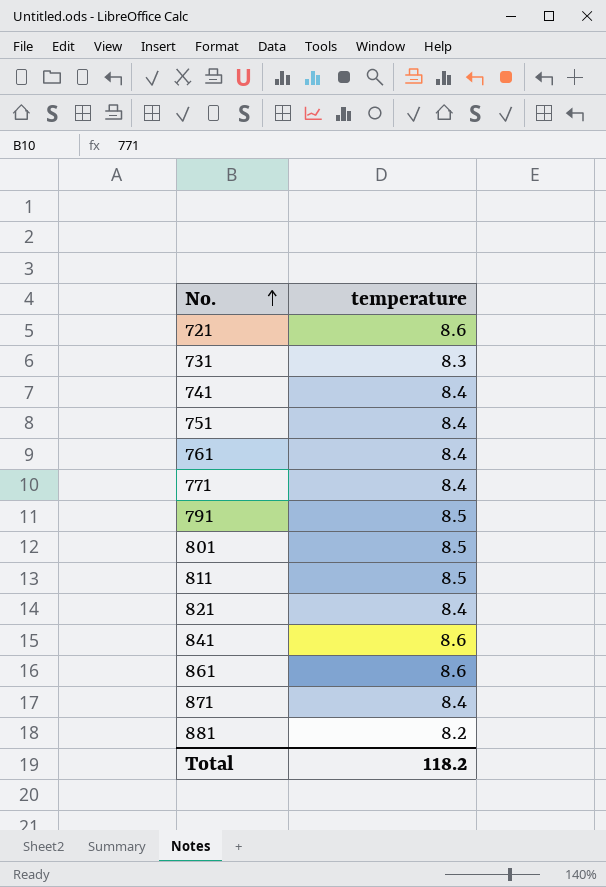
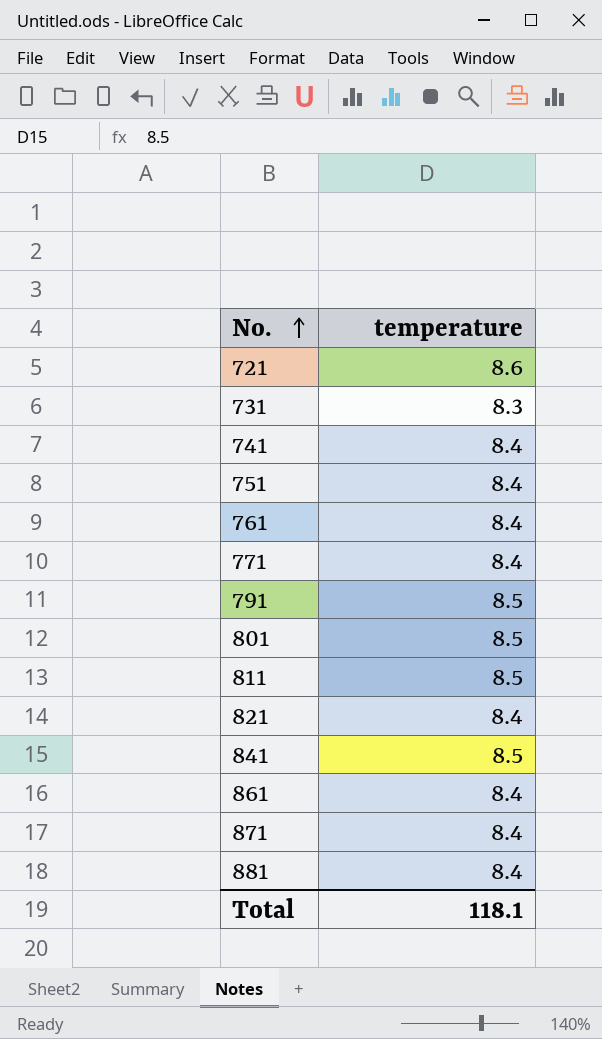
841 | temperature: 8.6 -> 8.5
861 | temperature: 8.6 -> 8.4
881 | temperature: 8.2 -> 8.4
Total | temperature: 118.2 -> 118.1

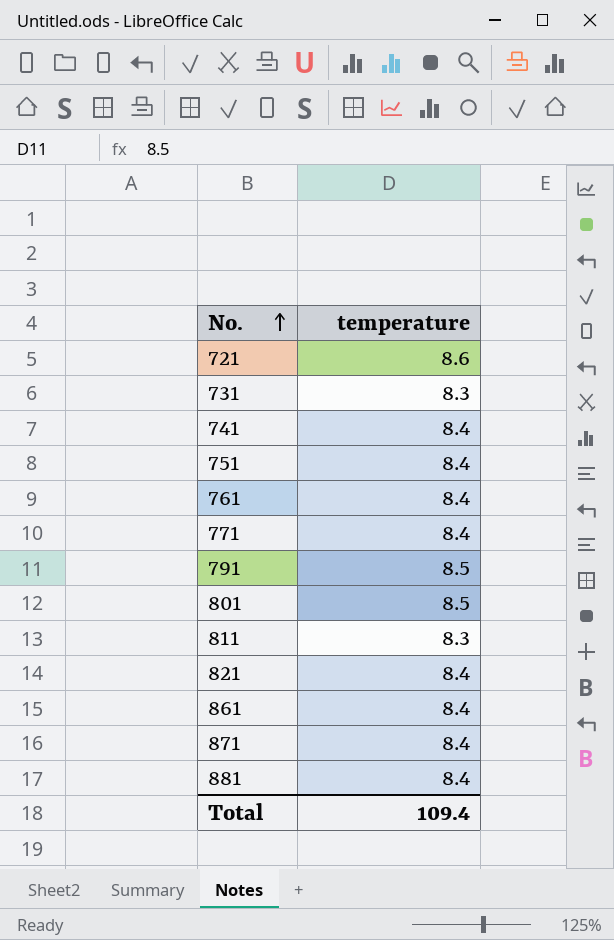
row 841: 8.5 -> none
811 | temperature: 8.5 -> 8.3
Total | temperature: 118.1 -> 109.4

